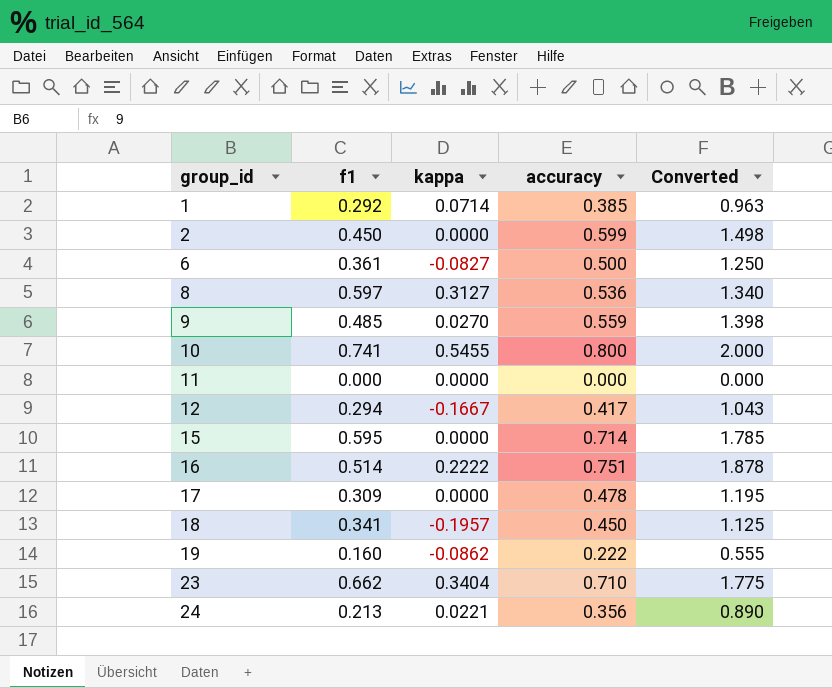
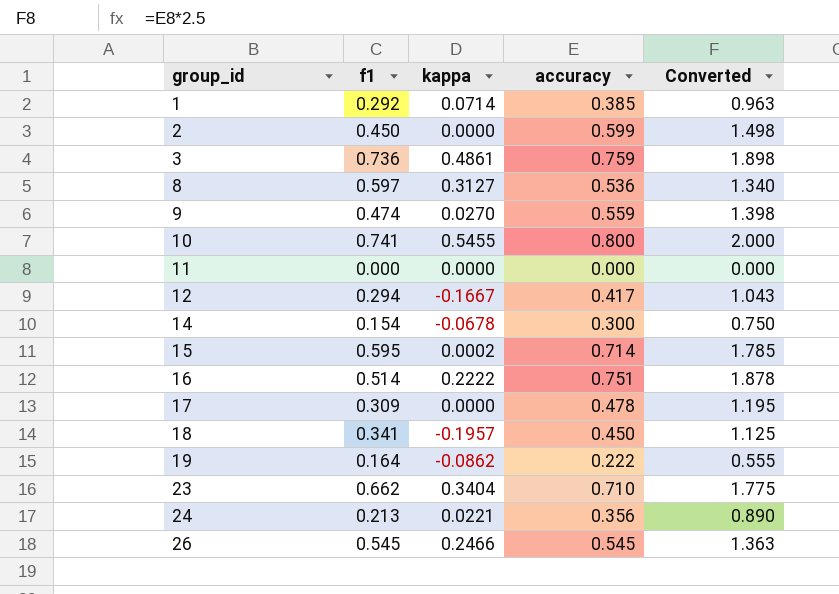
row 6: 0.361 | -0.0827 | 0.500 | 1.250 -> none
row 3: none -> 0.736 | 0.4861 | 0.759 | 1.898
9 | f1: 0.485 -> 0.474
row 14: none -> 0.154 | -0.0678 | 0.300 | 0.750
15 | kappa: 0.0000 -> 0.0002
19 | f1: 0.160 -> 0.164
row 26: none -> 0.545 | 0.2466 | 0.545 | 1.363

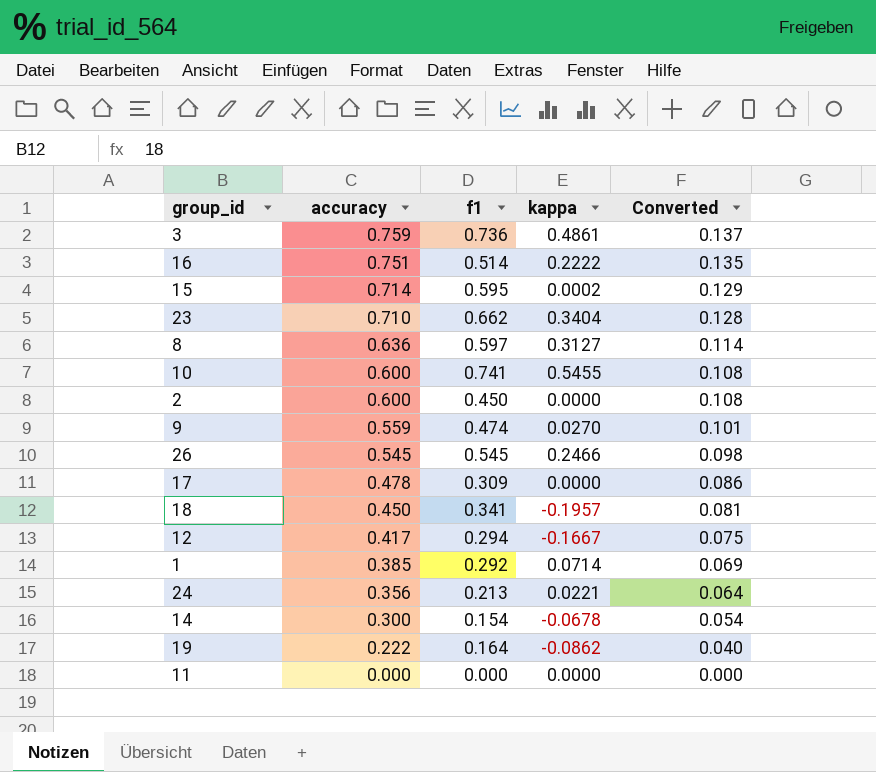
row order: group_id ascending -> accuracy descending
column accuracy | position: 4 -> 2
column Converted | formula: [accuracy] * 2.5 -> [accuracy] * 0.18
8 | accuracy: 0.536 -> 0.636
10 | accuracy: 0.800 -> 0.600
2 | accuracy: 0.599 -> 0.600

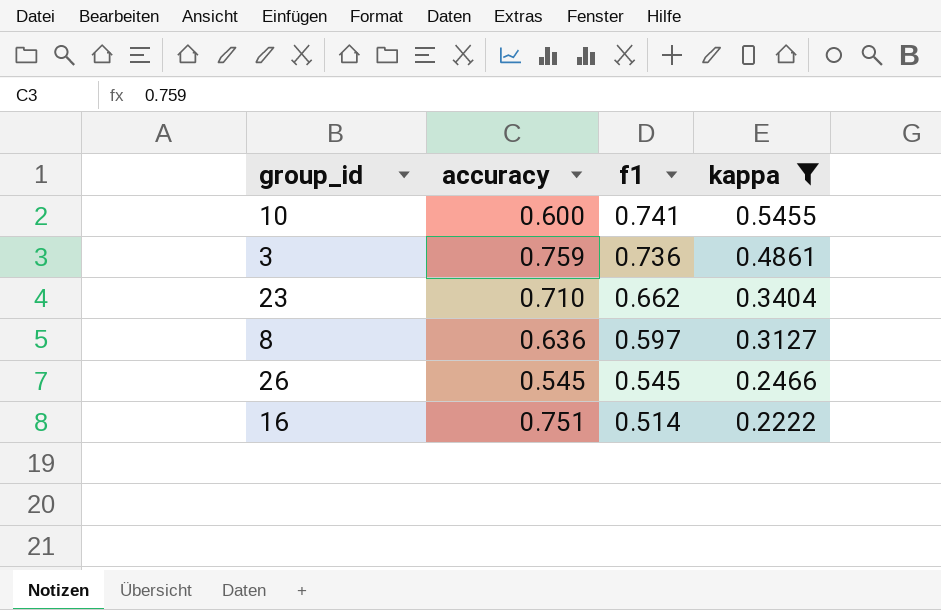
filter: none -> kappa >= 0.2222
row order: accuracy descending -> f1 descending
column Converted | formula: [accuracy] * 0.18 -> none

